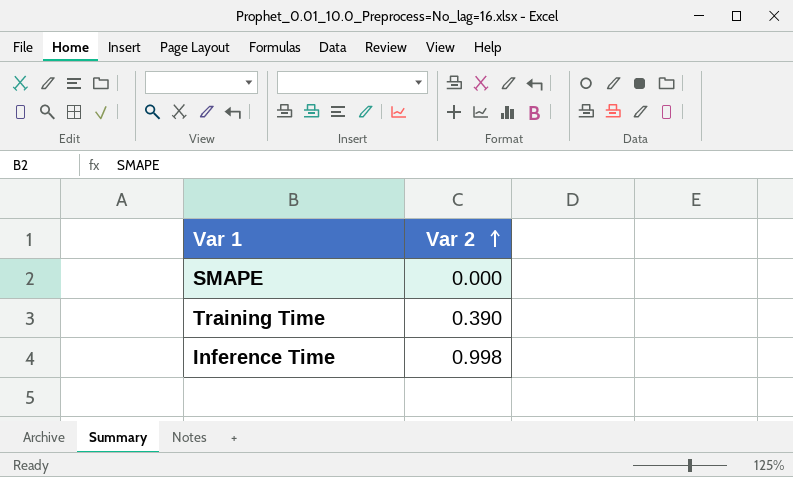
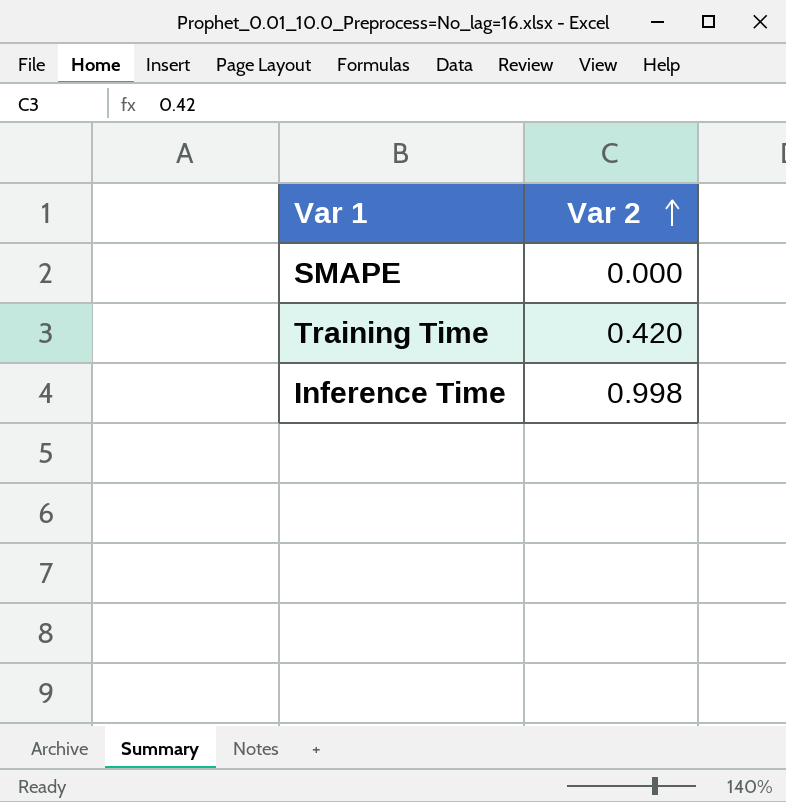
Training Time | Var 2: 0.390 -> 0.420

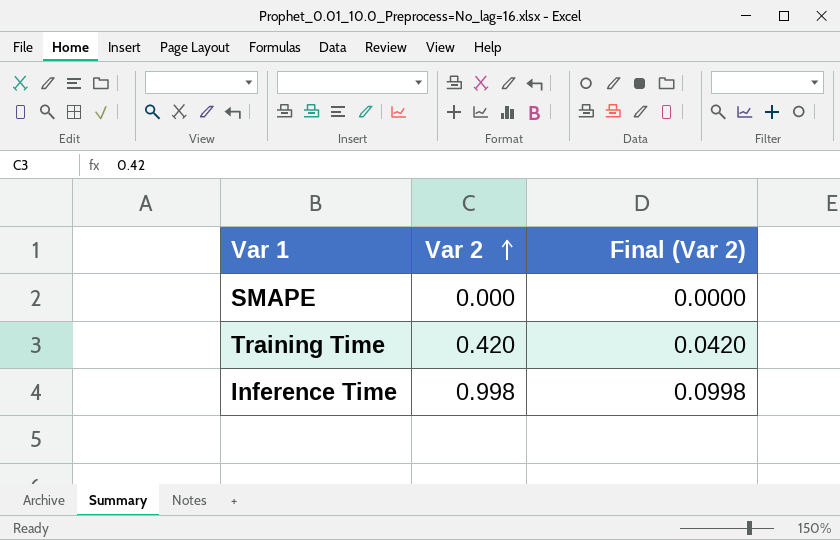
column Final (Var 2) | formula: none -> [Var 2] * 0.1

